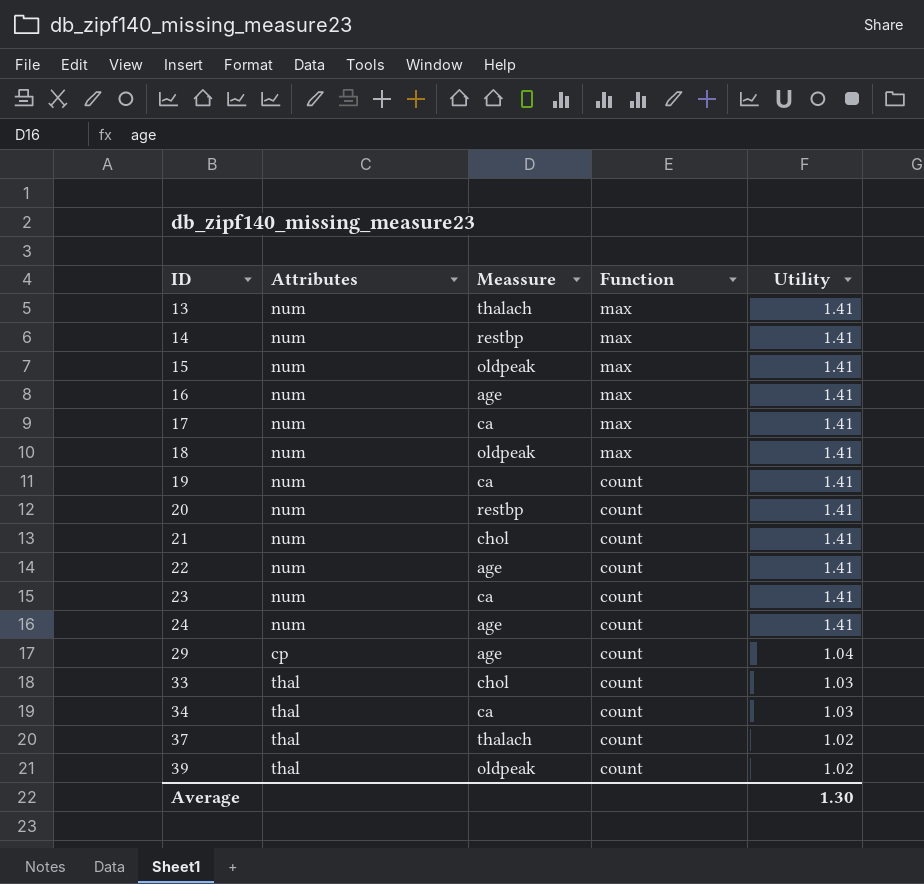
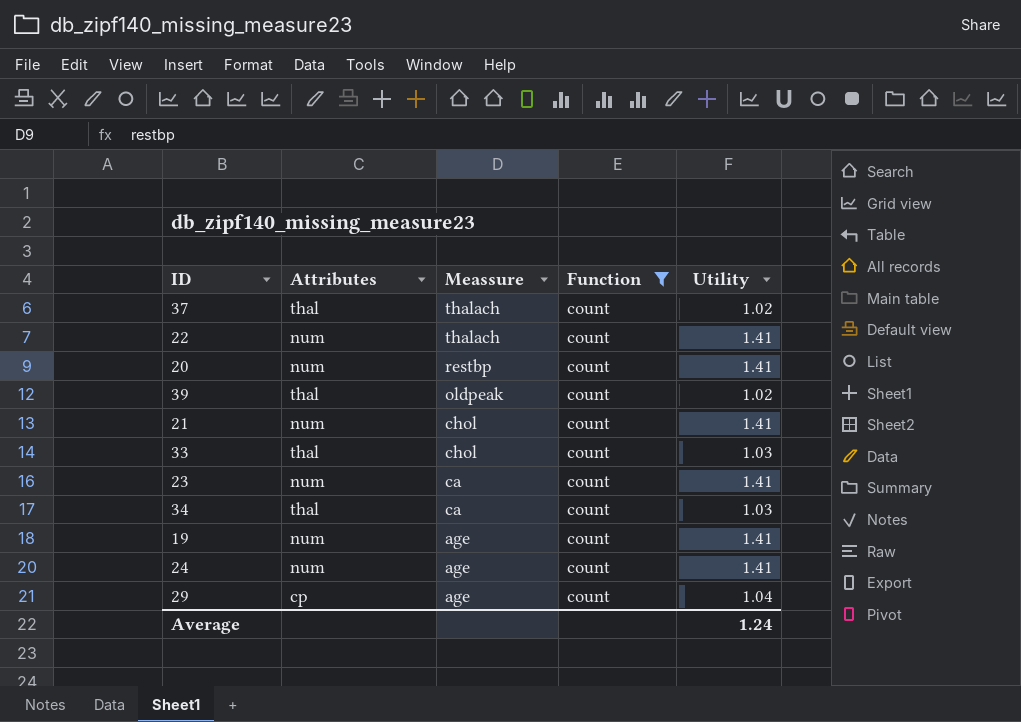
filter: none -> Function = count
row order: ID ascending -> Meassure descending
22 | Meassure: age -> thalach
19 | Meassure: ca -> age
Average | Utility: 1.30 -> 1.24

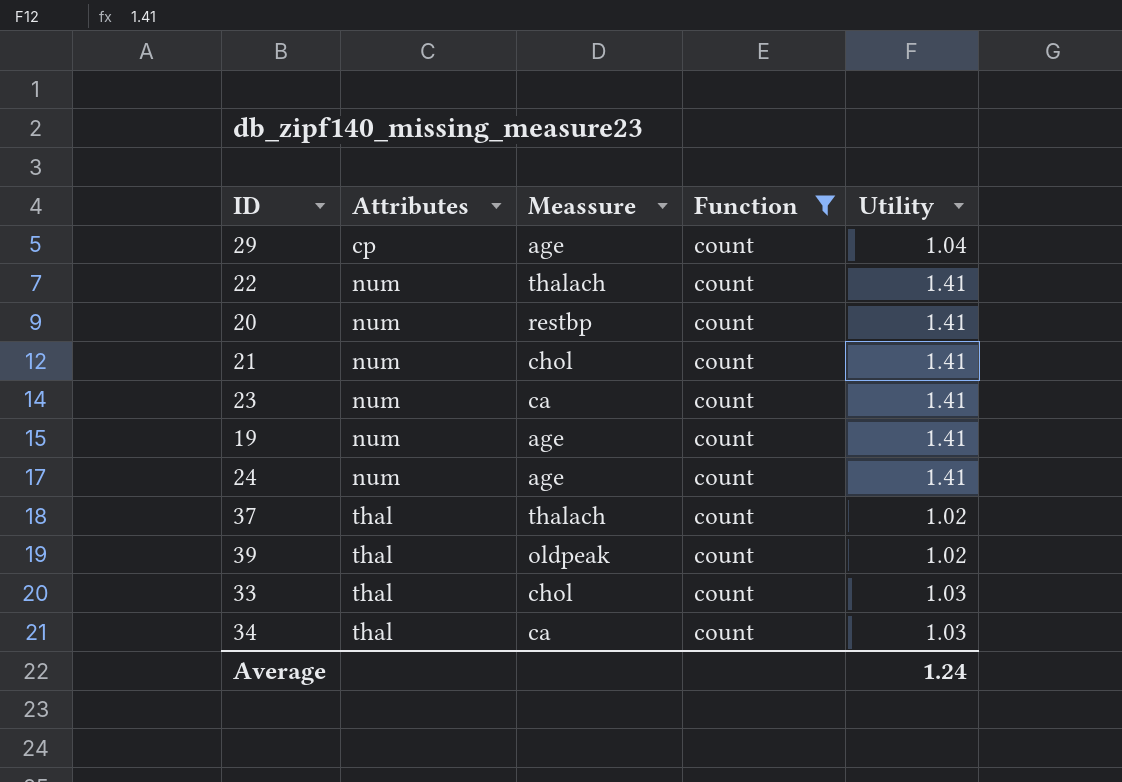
row order: Meassure descending -> Attributes ascending

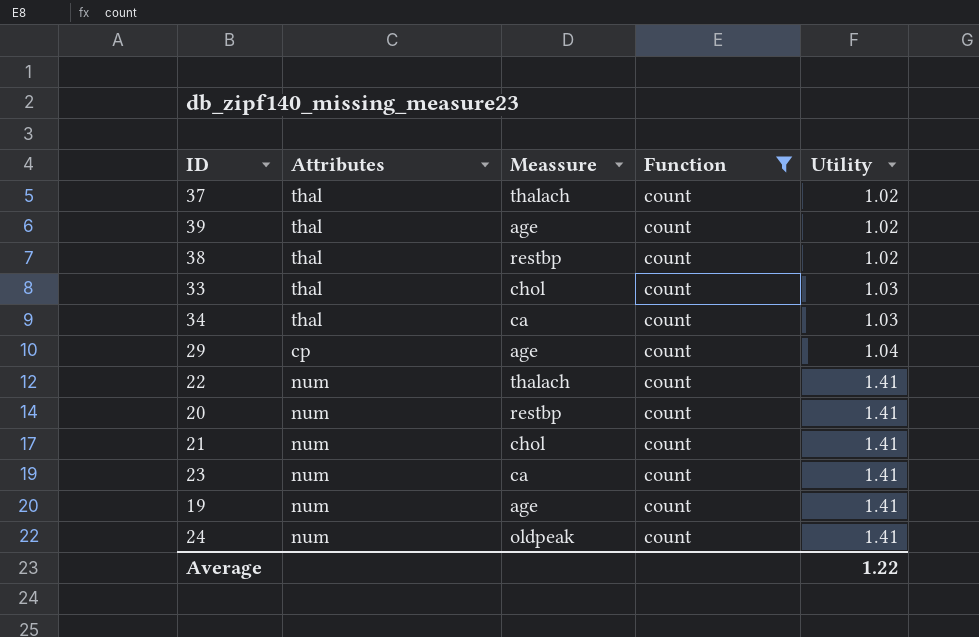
row order: Attributes ascending -> Utility ascending
39 | Meassure: oldpeak -> age
row 38: none -> thal | restbp | count | 1.02
24 | Meassure: age -> oldpeak
Average | Utility: 1.24 -> 1.22

